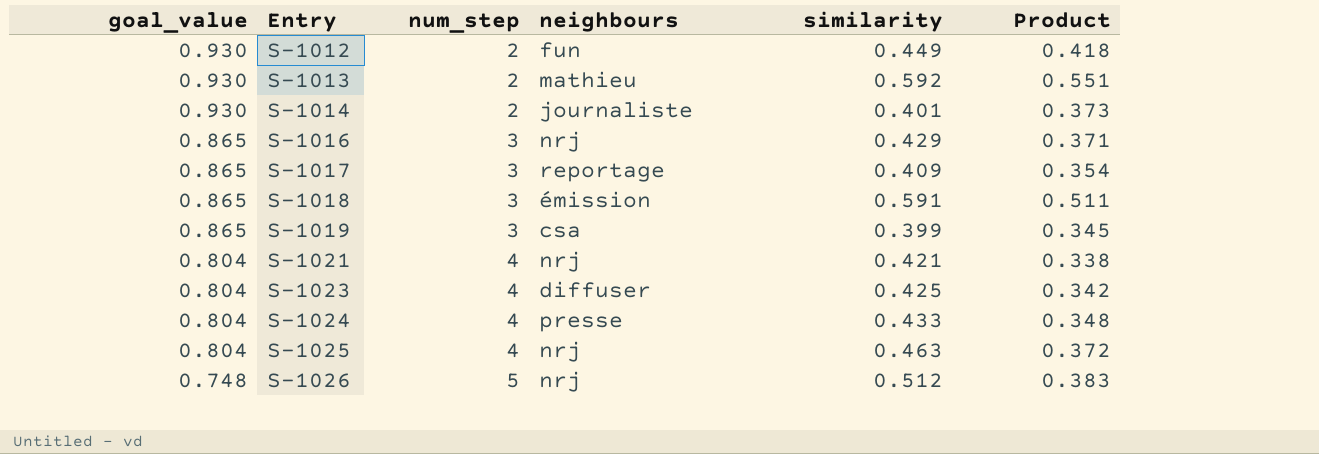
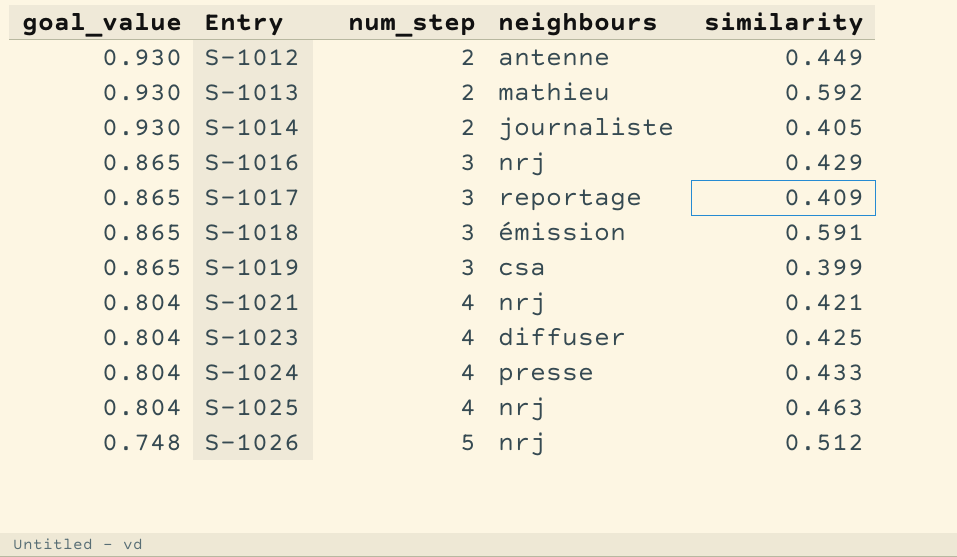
column Product | formula: [goal_value] * [similarity] -> none
S-1012 | neighbours: fun -> antenne
S-1014 | similarity: 0.401 -> 0.405

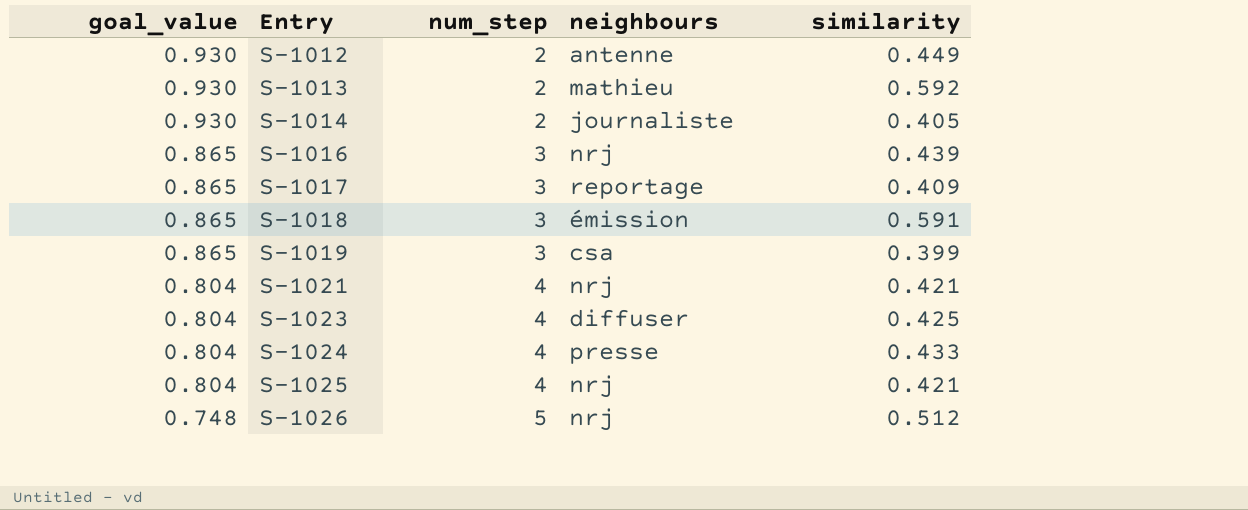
S-1016 | similarity: 0.429 -> 0.439
S-1025 | similarity: 0.463 -> 0.421

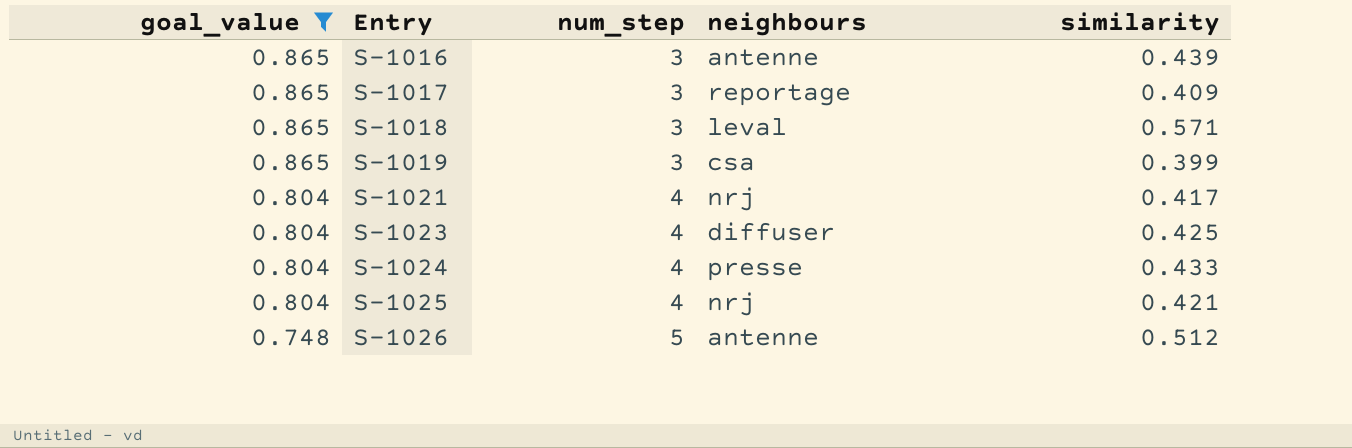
filter: none -> goal_value != 0.930
S-1016 | neighbours: nrj -> antenne
S-1018 | neighbours: émission -> leval
S-1018 | similarity: 0.591 -> 0.571
S-1021 | similarity: 0.421 -> 0.417
S-1026 | neighbours: nrj -> antenne

